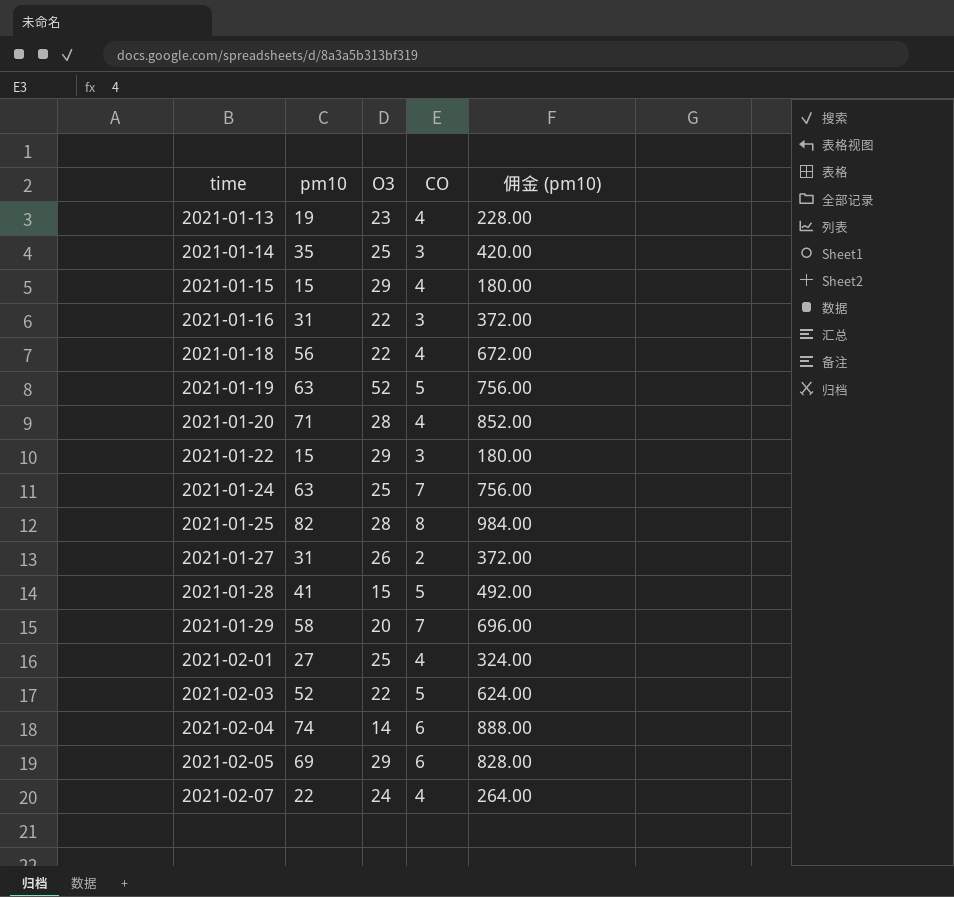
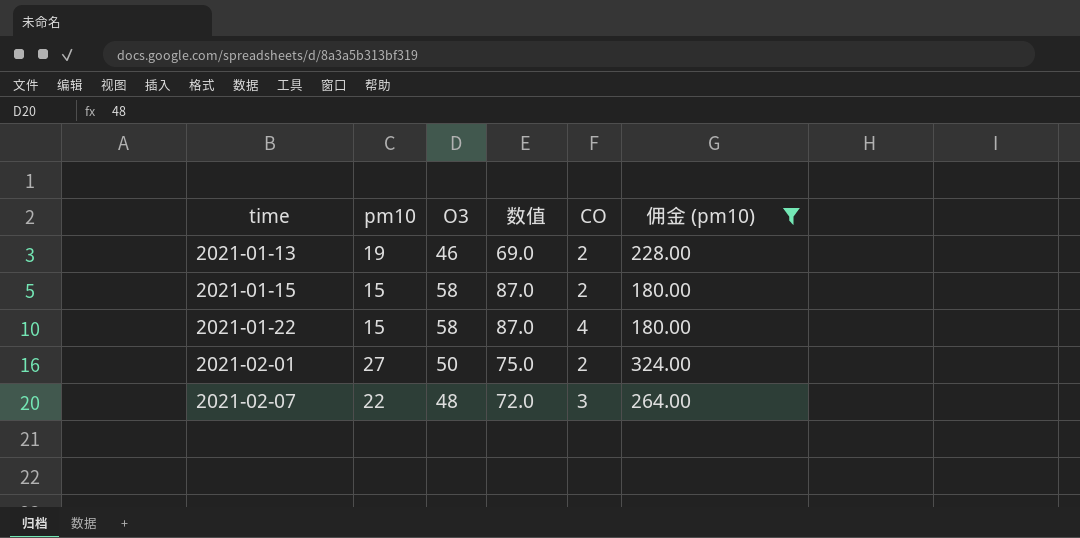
filter: none -> 佣金 (pm10) <= 324.00
column 数值 | formula: none -> [O3] * 1.5
2021-01-13 | O3: 23 -> 46
2021-01-13 | CO: 4 -> 2
2021-01-15 | O3: 29 -> 58
2021-01-15 | CO: 4 -> 2
2021-01-22 | O3: 29 -> 58
2021-01-22 | CO: 3 -> 4
2021-02-01 | O3: 25 -> 50
2021-02-01 | CO: 4 -> 2
2021-02-07 | O3: 24 -> 48
2021-02-07 | CO: 4 -> 3

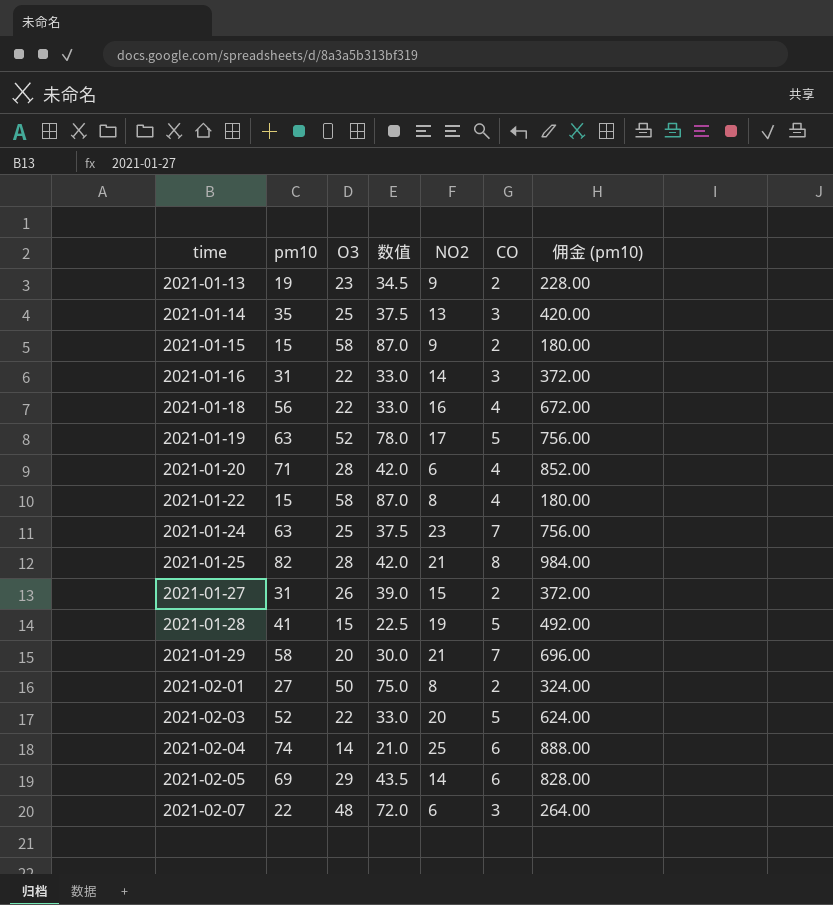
filter: 佣金 (pm10) <= 324.00 -> none
column NO2 | position: none -> 5
2021-01-13 | O3: 46 -> 23
2021-01-13 | 数值: 69.0 -> 34.5

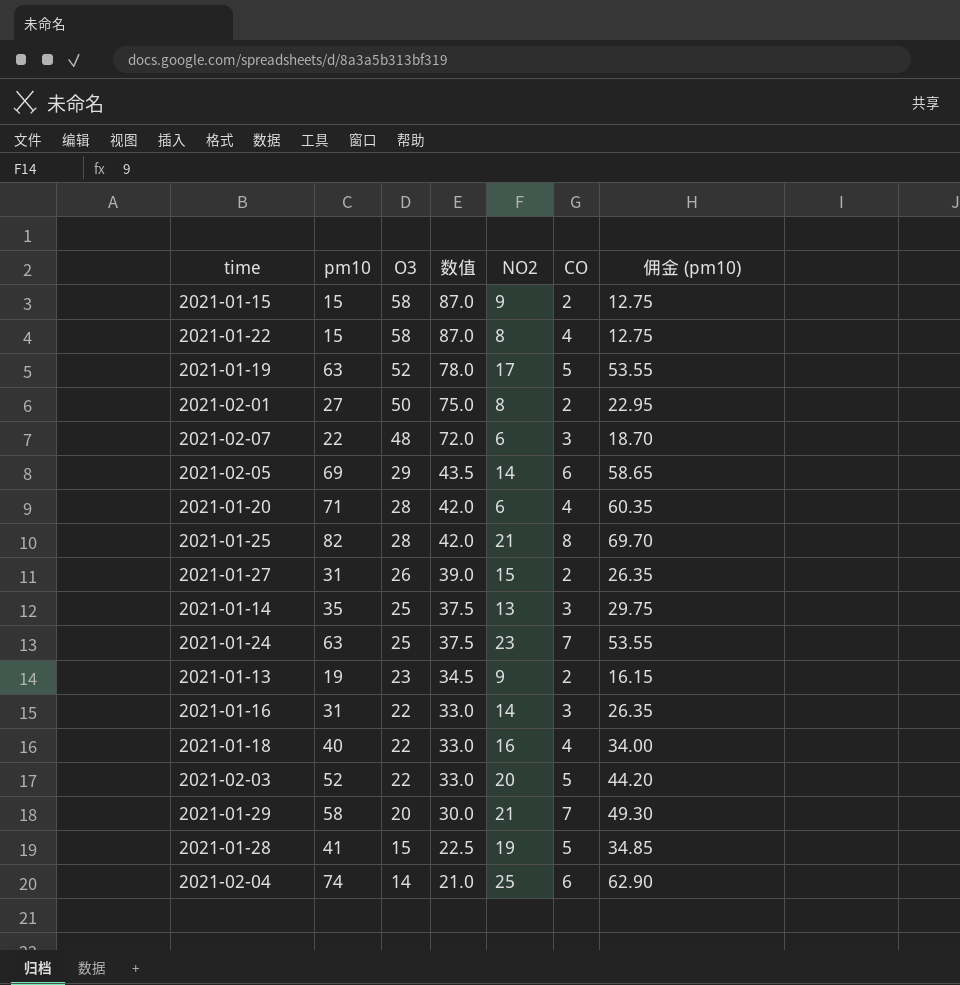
row order: time ascending -> O3 descending
column 佣金 (pm10) | formula: [pm10] * 12 -> [pm10] * 0.85
2021-01-18 | pm10: 56 -> 40

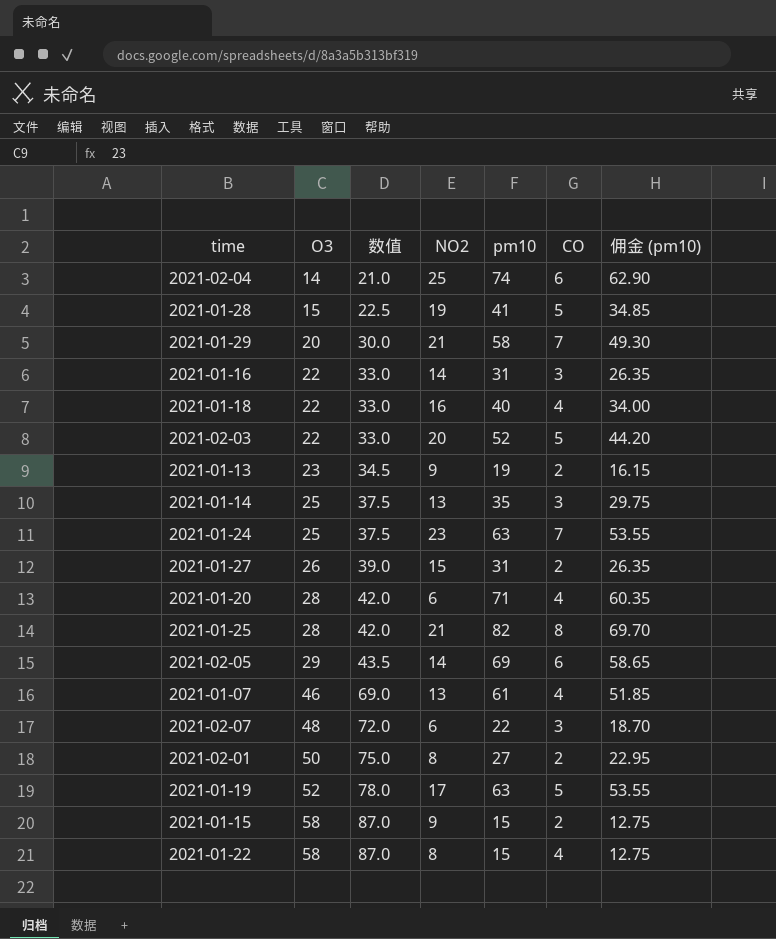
row order: O3 descending -> O3 ascending
column pm10 | position: 2 -> 5
row 2021-01-07: none -> 46 | 69.0 | 13 | 61 | 4 | 51.85

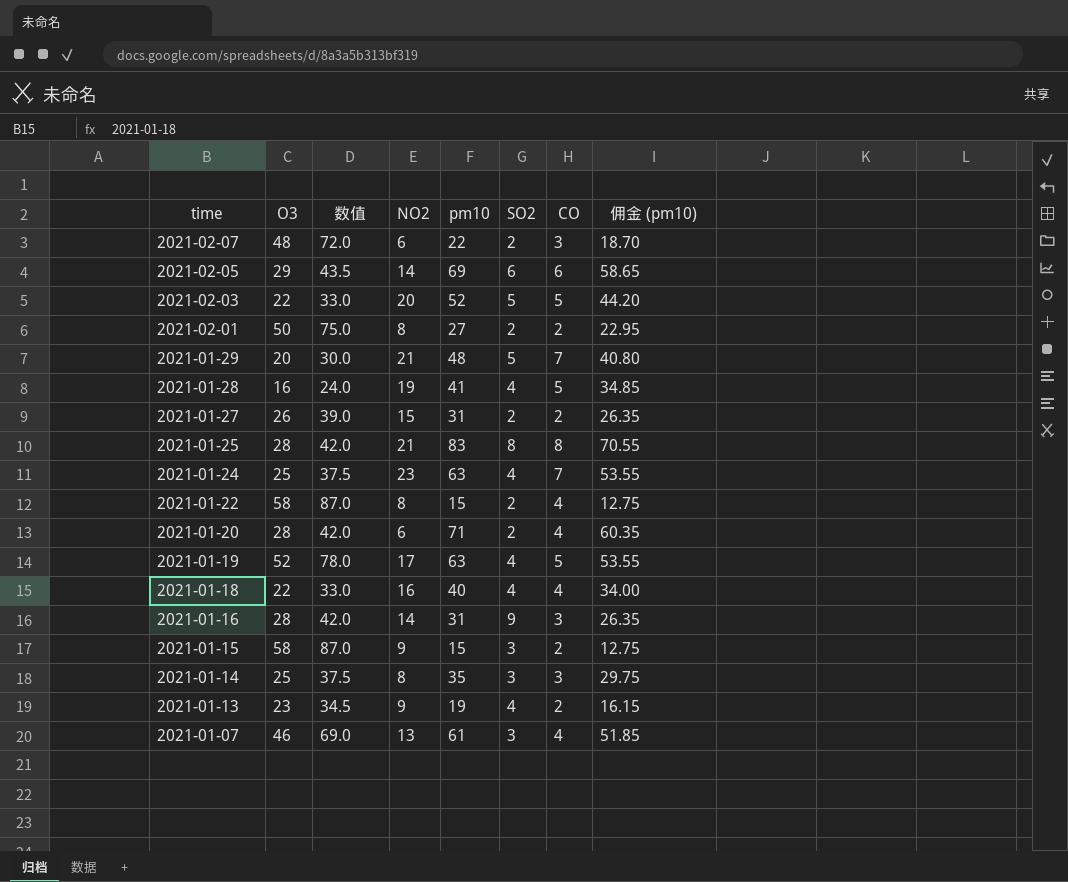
row order: O3 ascending -> time descending
column SO2 | position: none -> 6
row 2021-02-04: 14 | 21.0 | 25 | 74 | 6 | 62.90 -> none
2021-01-29 | pm10: 58 -> 48
2021-01-29 | 佣金 (pm10): 49.30 -> 40.80
2021-01-28 | O3: 15 -> 16
2021-01-28 | 数值: 22.5 -> 24.0
2021-01-25 | pm10: 82 -> 83
2021-01-25 | 佣金 (pm10): 69.70 -> 70.55
2021-01-16 | O3: 22 -> 28
2021-01-16 | 数值: 33.0 -> 42.0
2021-01-14 | NO2: 13 -> 8

